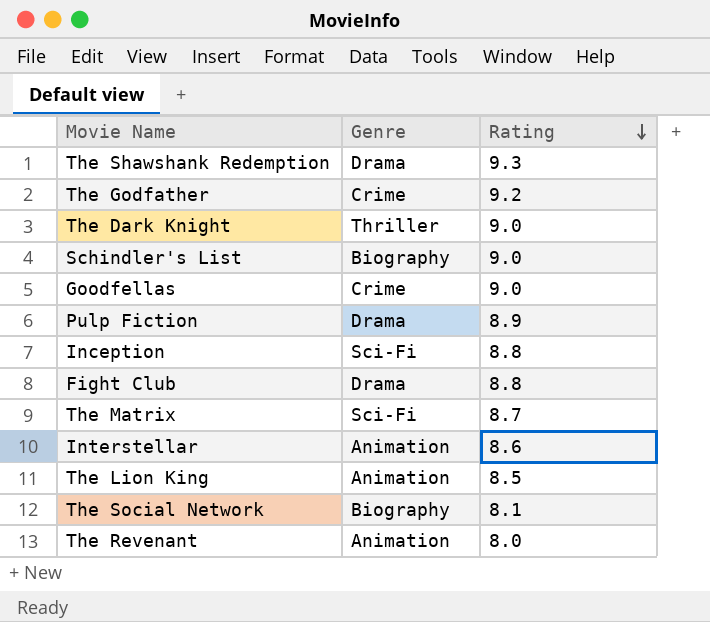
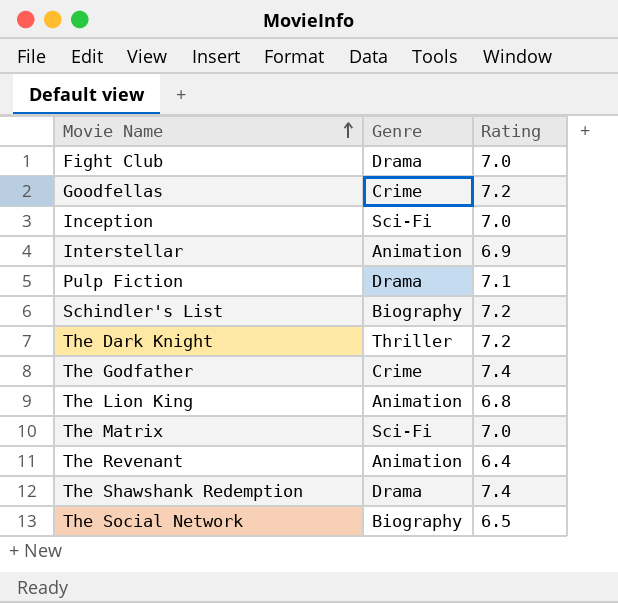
row order: Rating descending -> Movie Name ascending
Fight Club | Rating: 8.8 -> 7.0
Goodfellas | Rating: 9.0 -> 7.2
Inception | Rating: 8.8 -> 7.0
Interstellar | Rating: 8.6 -> 6.9
Pulp Fiction | Rating: 8.9 -> 7.1
Schindler's List | Rating: 9.0 -> 7.2
The Dark Knight | Rating: 9.0 -> 7.2
The Godfather | Rating: 9.2 -> 7.4
The Lion King | Rating: 8.5 -> 6.8
The Matrix | Rating: 8.7 -> 7.0
The Revenant | Rating: 8.0 -> 6.4
The Shawshank Redemption | Rating: 9.3 -> 7.4
The Social Network | Rating: 8.1 -> 6.5

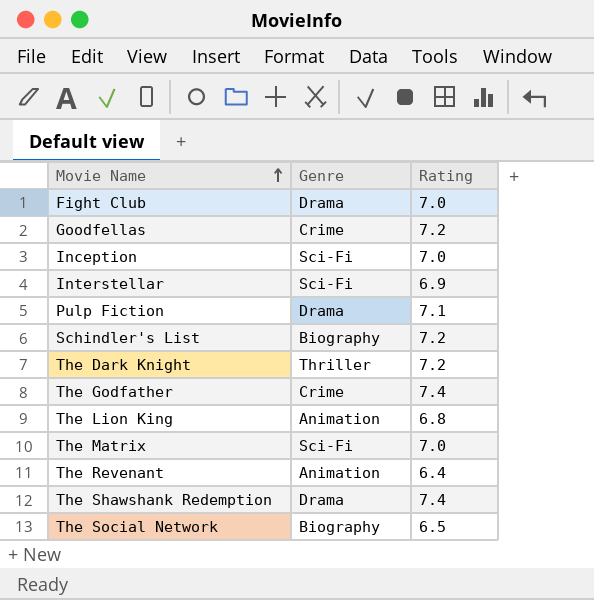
Interstellar | Genre: Animation -> Sci-Fi

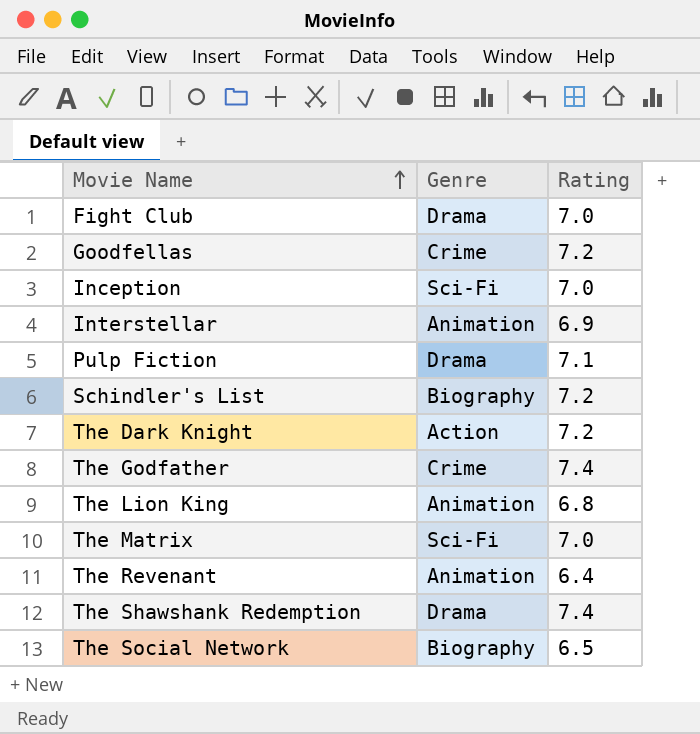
Interstellar | Genre: Sci-Fi -> Animation
The Dark Knight | Genre: Thriller -> Action

